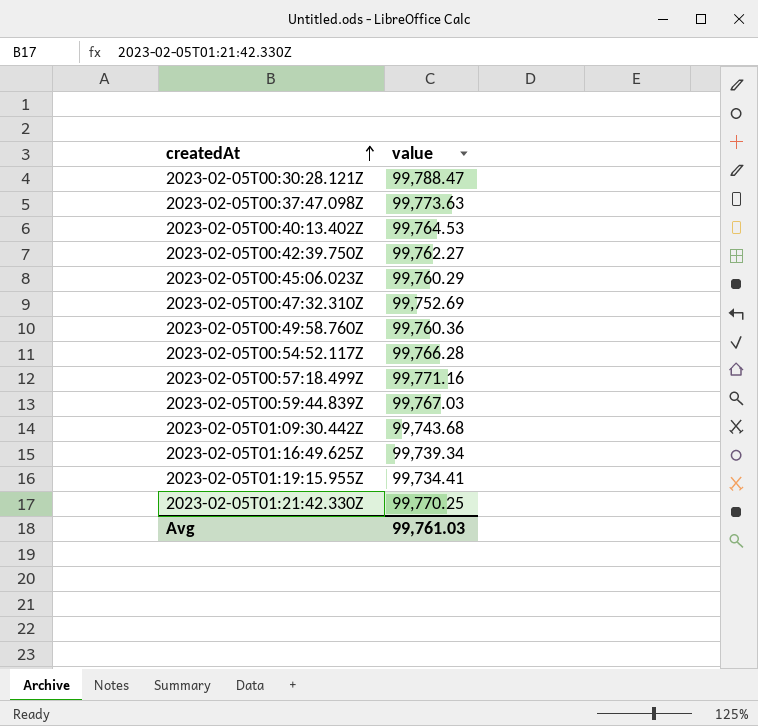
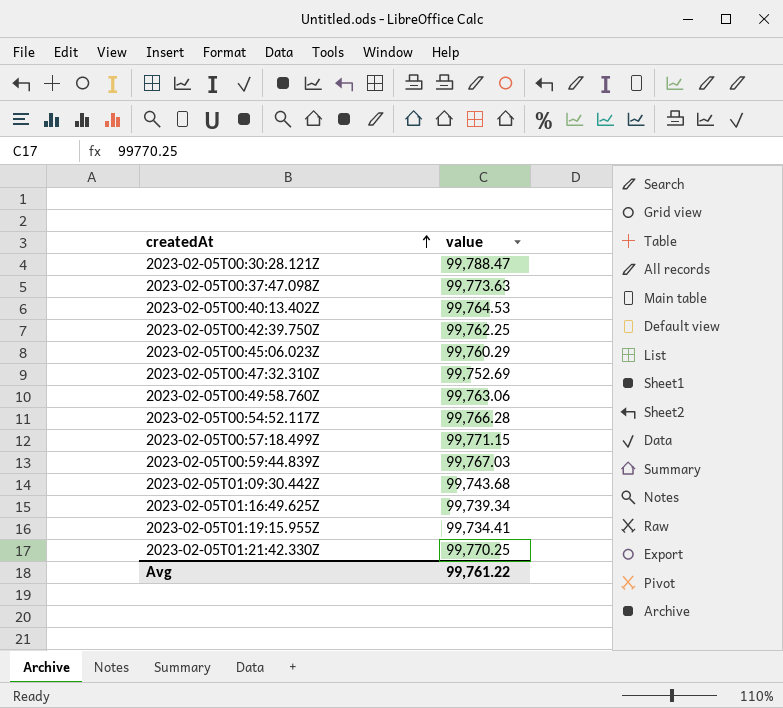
2023-02-05T00:42:39.750Z | value: 99,762.27 -> 99,762.25
2023-02-05T00:49:58.760Z | value: 99,760.36 -> 99,763.06
2023-02-05T00:57:18.499Z | value: 99,771.16 -> 99,771.15
Avg | value: 99,761.03 -> 99,761.22

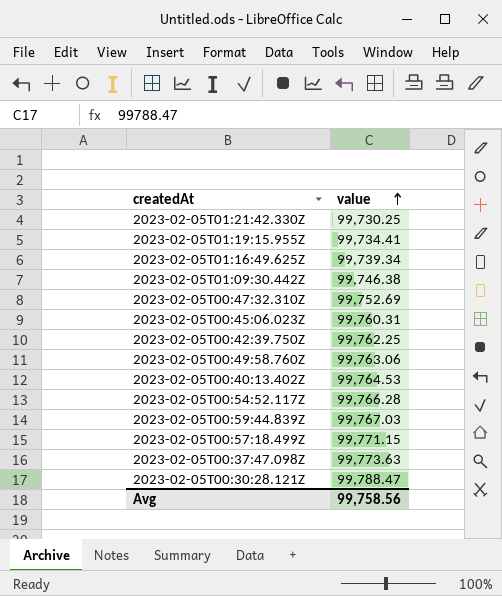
row order: createdAt ascending -> value ascending
2023-02-05T01:21:42.330Z | value: 99,770.25 -> 99,730.25
2023-02-05T01:09:30.442Z | value: 99,743.68 -> 99,746.38
2023-02-05T00:45:06.023Z | value: 99,760.29 -> 99,760.31
Avg | value: 99,761.22 -> 99,758.56

